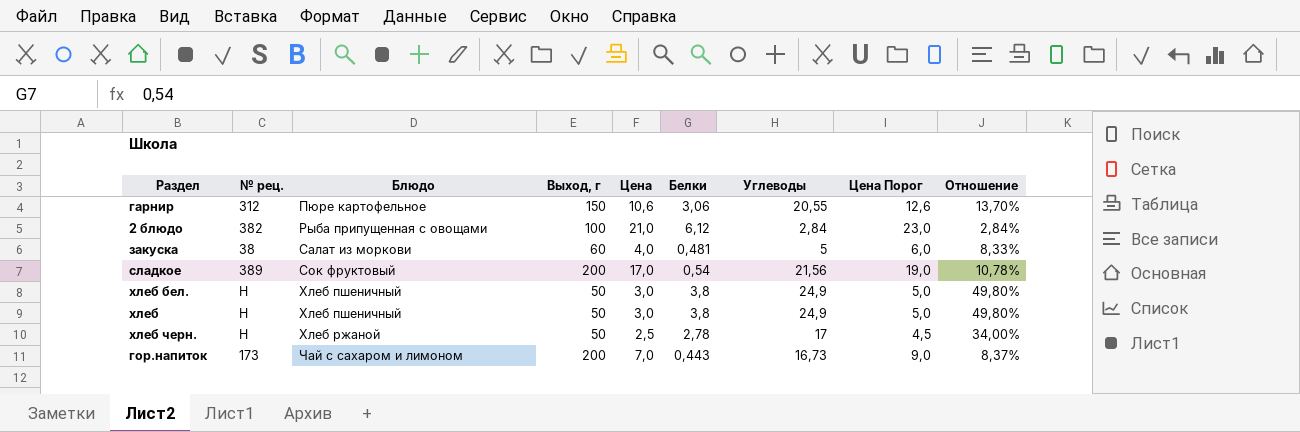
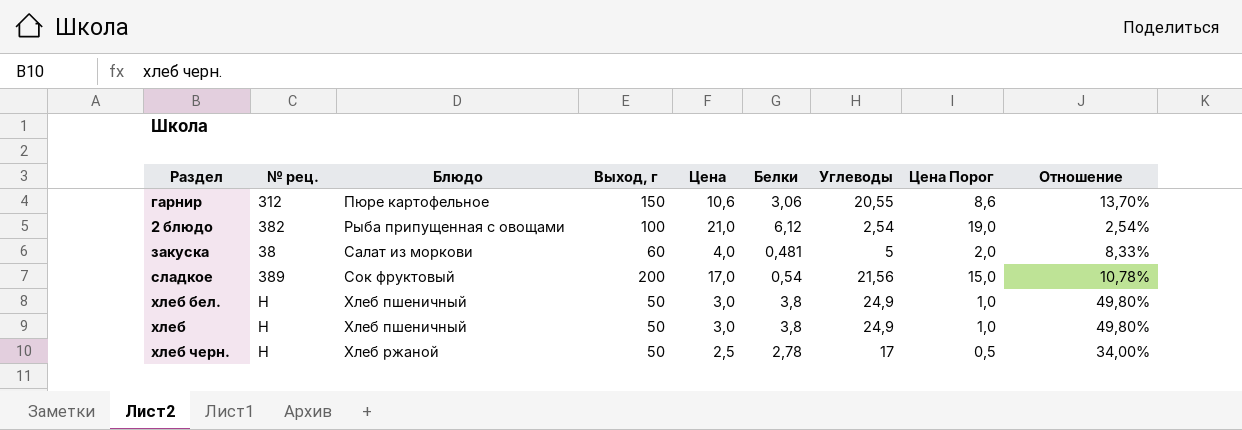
column Цена Порог | formula: [Цена] + 2 -> [Цена] - 2
row гор.напиток: 173 | Чай с сахаром и лимоном | 200 | 7,0 | 0,443 | 16,73 | 9,0 | 8,37% -> none
2 блюдо | Углеводы: 2,84 -> 2,54
2 блюдо | Отношение: 2,84% -> 2,54%

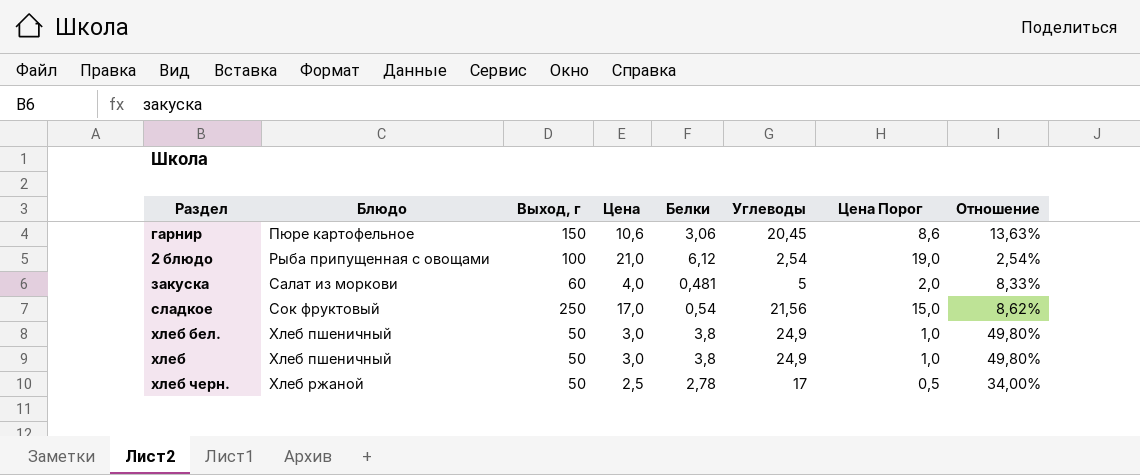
column № рец. | position: 2 -> none
гарнир | Углеводы: 20,55 -> 20,45
гарнир | Отношение: 13,70% -> 13,63%
сладкое | Выход, г: 200 -> 250
сладкое | Отношение: 10,78% -> 8,62%

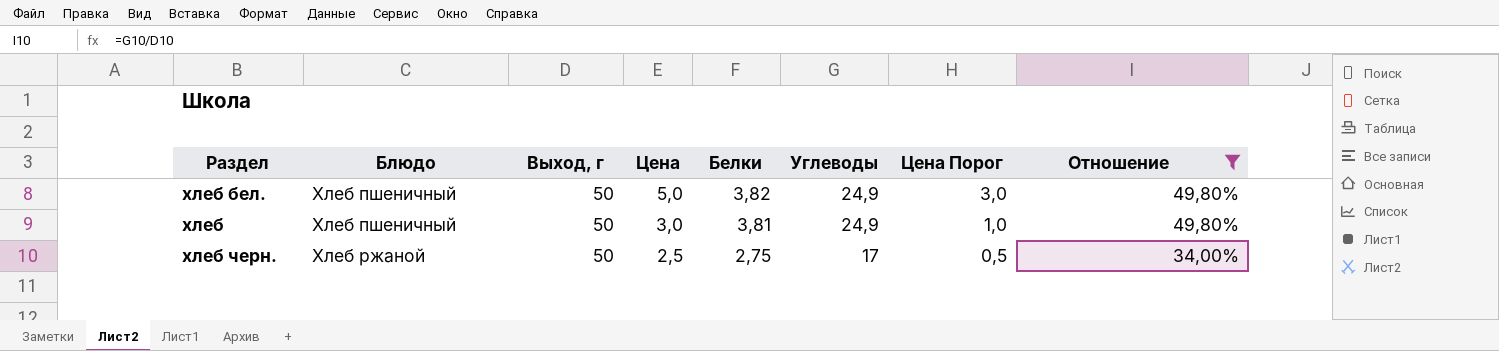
filter: none -> Отношение >= 34,00%
хлеб бел. | Цена: 3,0 -> 5,0
хлеб бел. | Белки: 3,8 -> 3,82
хлеб бел. | Цена Порог: 1,0 -> 3,0
хлеб | Белки: 3,8 -> 3,81
хлеб черн. | Белки: 2,78 -> 2,75

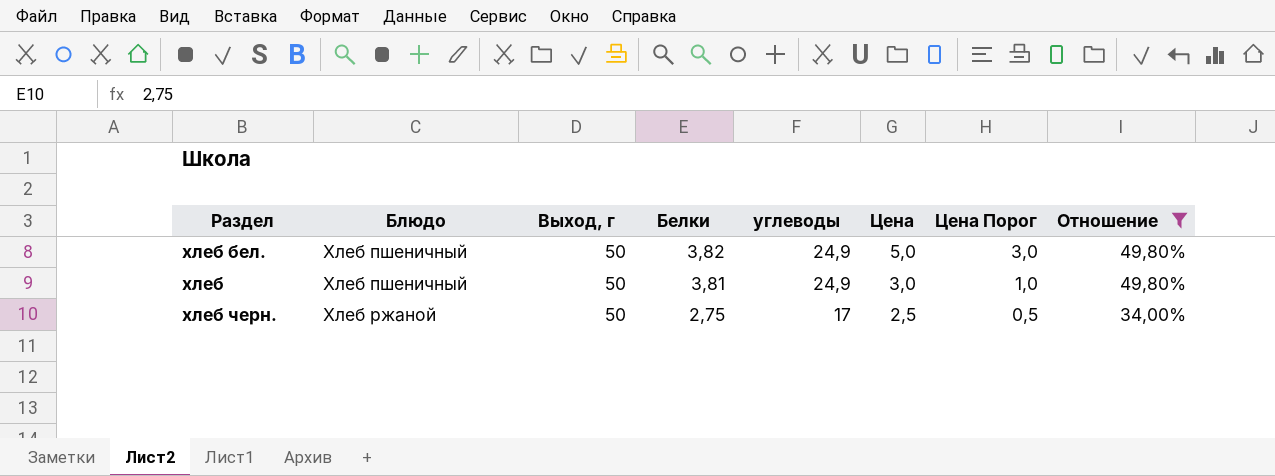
column name: Углеводы -> углеводы
column Цена | position: 4 -> 6

